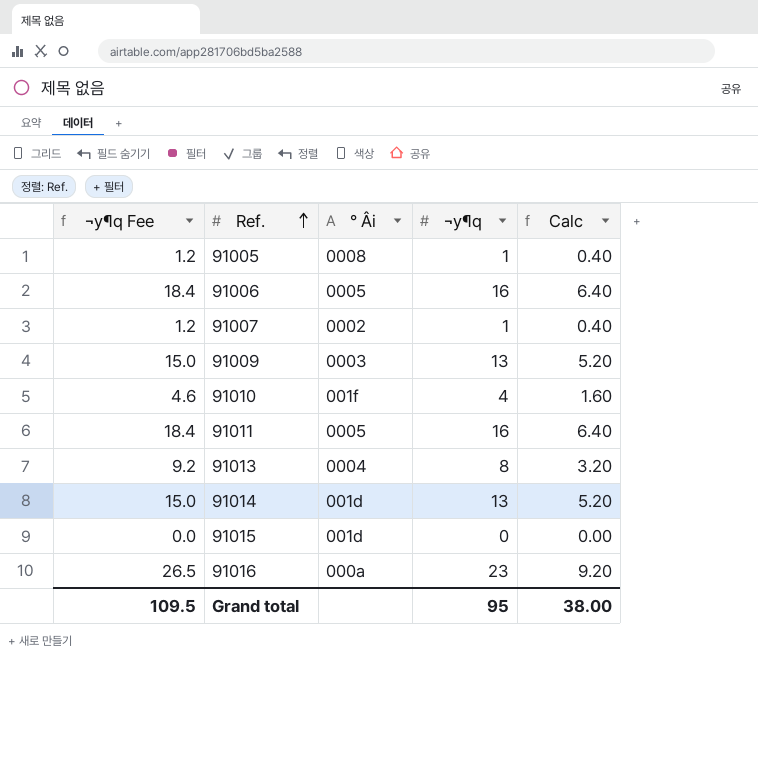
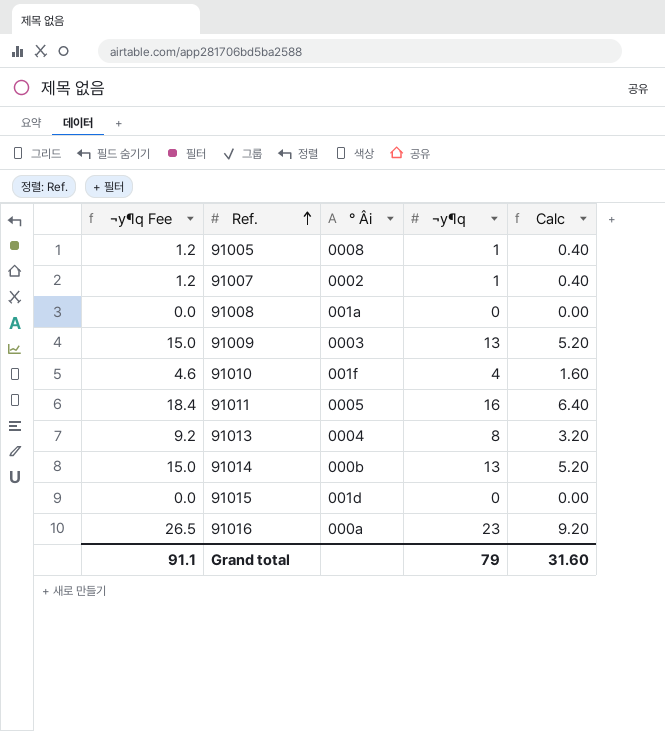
row 91006: 18.4 | 0005 | 16 | 6.40 -> none
row 91008: none -> 0.0 | 001a | 0 | 0.00
91014 | ° Âi: 001d -> 000b
Grand total | ¬y¶q Fee: 109.5 -> 91.1
Grand total | ¬y¶q: 95 -> 79
Grand total | Calc: 38.00 -> 31.60

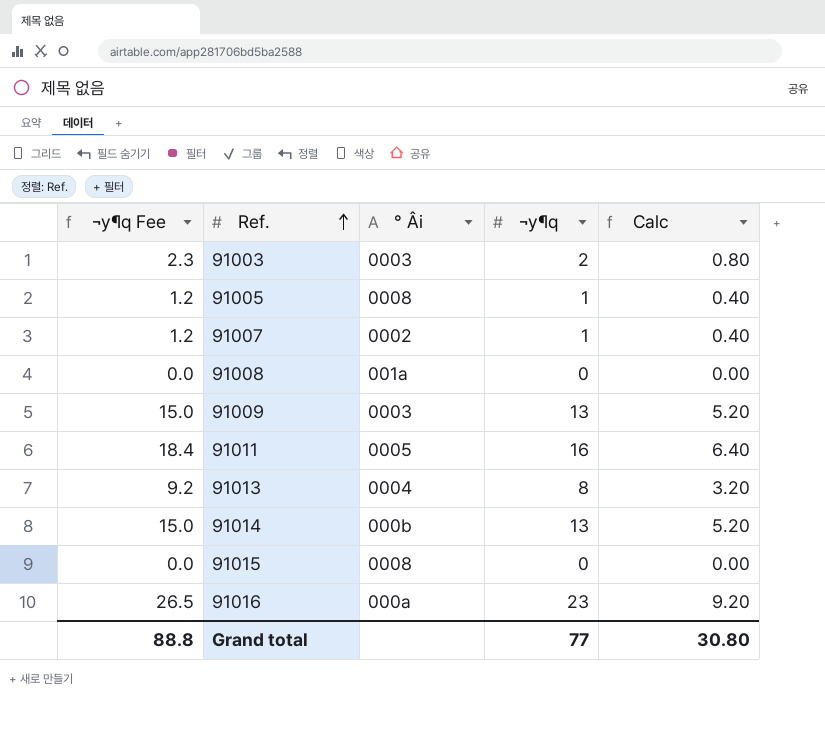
row 91010: 4.6 | 001f | 4 | 1.60 -> none
row 91003: none -> 2.3 | 0003 | 2 | 0.80
91015 | ° Âi: 001d -> 0008
Grand total | ¬y¶q Fee: 91.1 -> 88.8
Grand total | ¬y¶q: 79 -> 77
Grand total | Calc: 31.60 -> 30.80

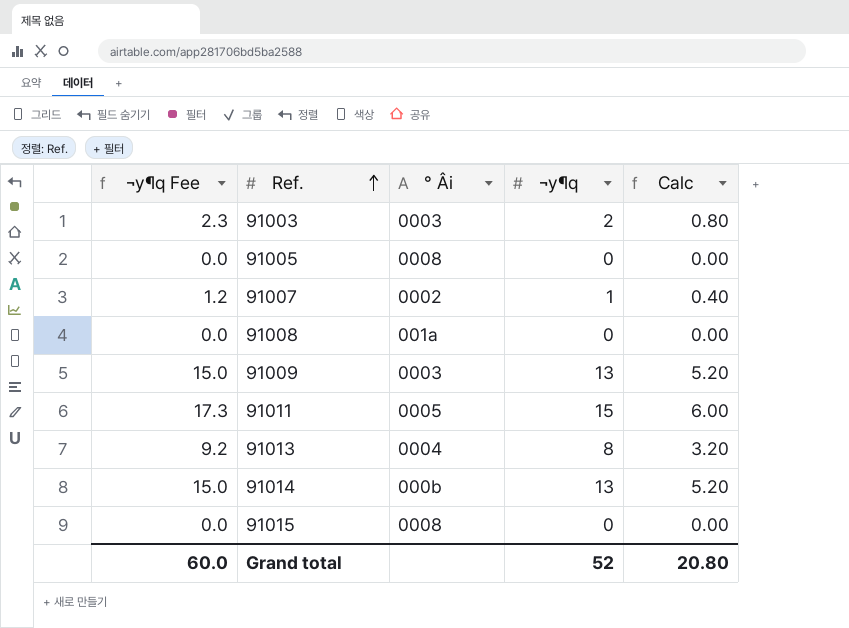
row 91016: 26.5 | 000a | 23 | 9.20 -> none
91005 | ¬y¶q Fee: 1.2 -> 0.0
91005 | ¬y¶q: 1 -> 0
91005 | Calc: 0.40 -> 0.00
91011 | ¬y¶q Fee: 18.4 -> 17.3
91011 | ¬y¶q: 16 -> 15
91011 | Calc: 6.40 -> 6.00
Grand total | ¬y¶q Fee: 88.8 -> 60.0
Grand total | ¬y¶q: 77 -> 52
Grand total | Calc: 30.80 -> 20.80

